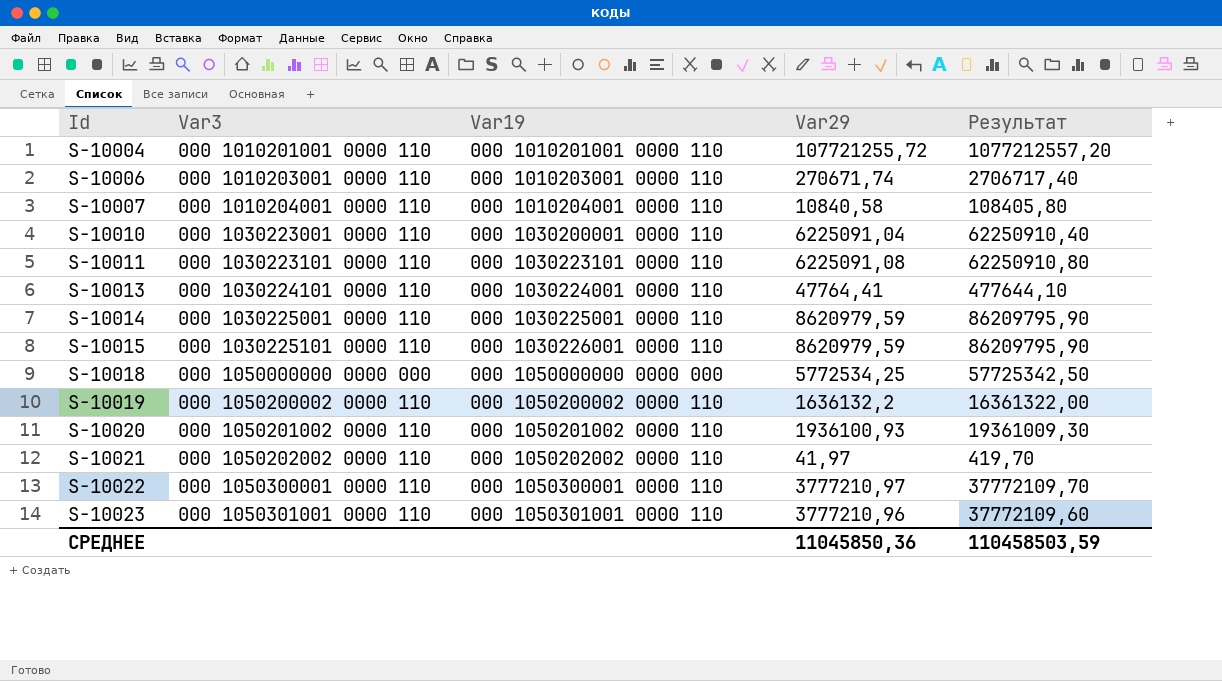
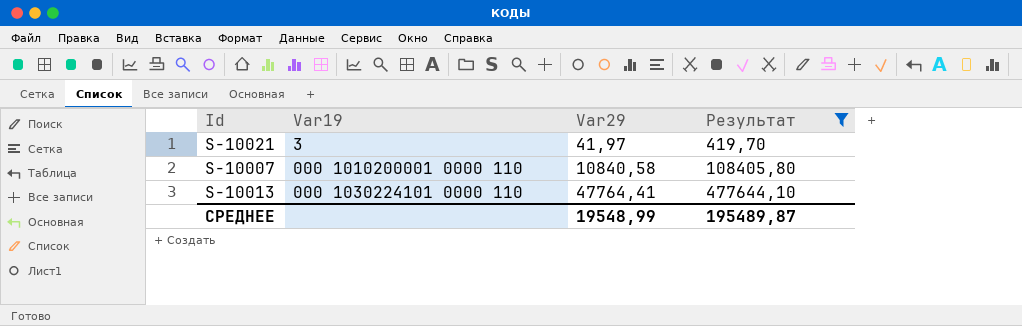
filter: none -> Результат <= 477644,10
row order: Id ascending -> Var29 ascending
column Var3 | position: 2 -> none
S-10021 | Var19: 000 1050202002 0000 110 -> 3
S-10007 | Var19: 000 1010204001 0000 110 -> 000 1010200001 0000 110
S-10013 | Var19: 000 1030224001 0000 110 -> 000 1030224101 0000 110
СРЕДНЕЕ | Var29: 11045850,36 -> 19548,99
СРЕДНЕЕ | Результат: 110458503,59 -> 195489,87

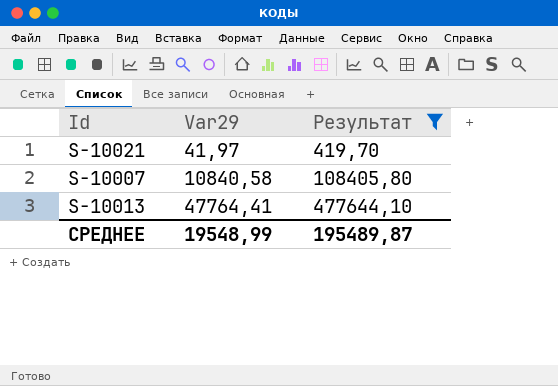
column Var19 | position: 2 -> none

